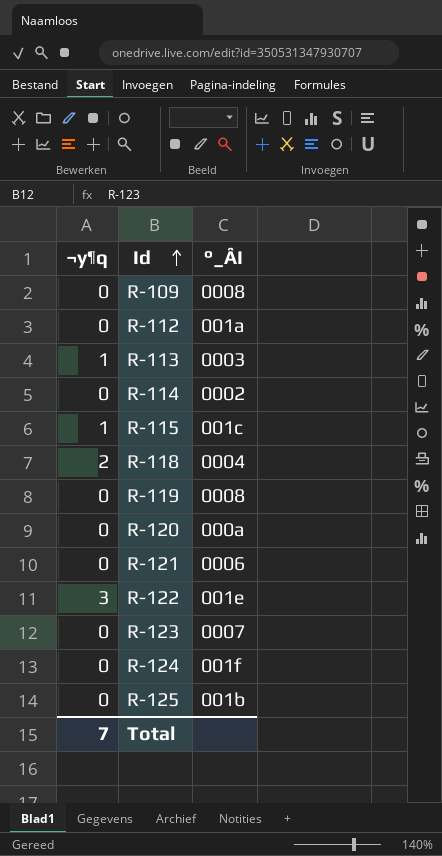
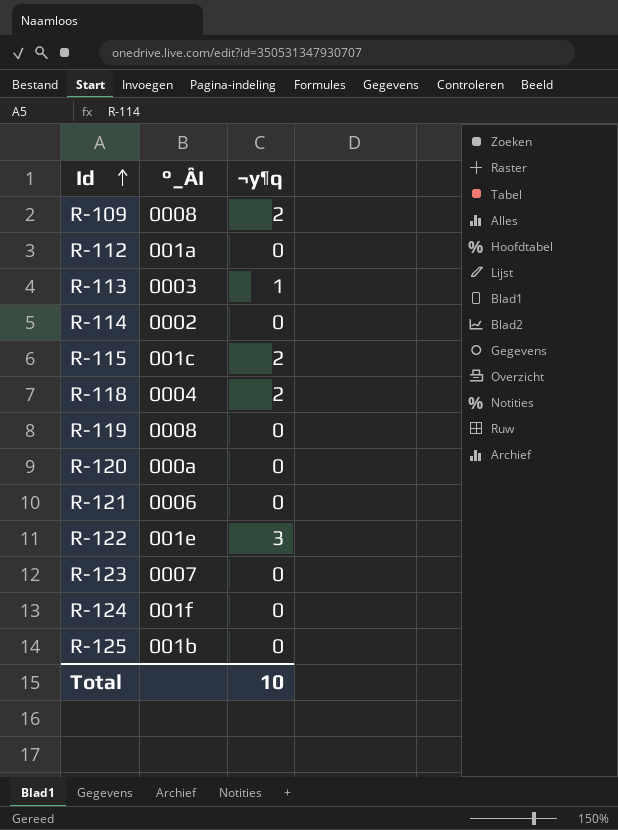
column ¬y¶q | position: 1 -> 3
R-109 | ¬y¶q: 0 -> 2
R-115 | ¬y¶q: 1 -> 2
Total | ¬y¶q: 7 -> 10

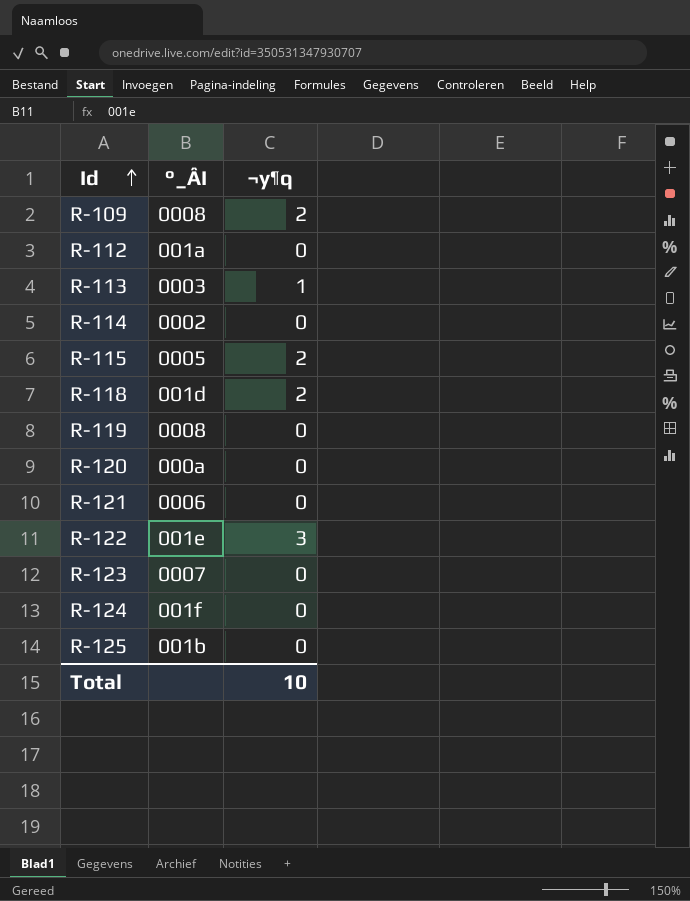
R-115 | °_ÂI: 001c -> 0005
R-118 | °_ÂI: 0004 -> 001d

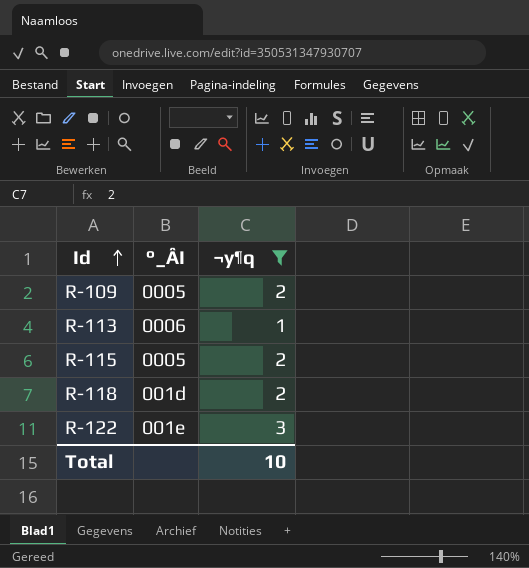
filter: none -> ¬y¶q != 0
R-109 | °_ÂI: 0008 -> 0005
R-113 | °_ÂI: 0003 -> 0006

